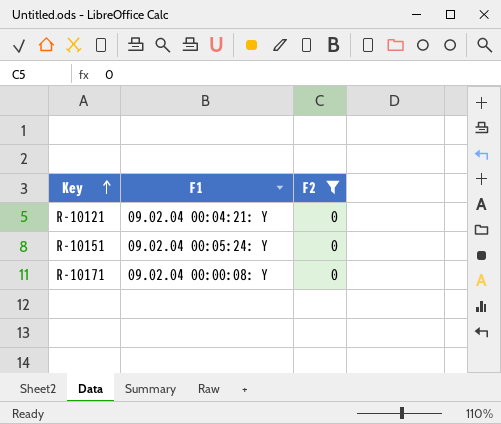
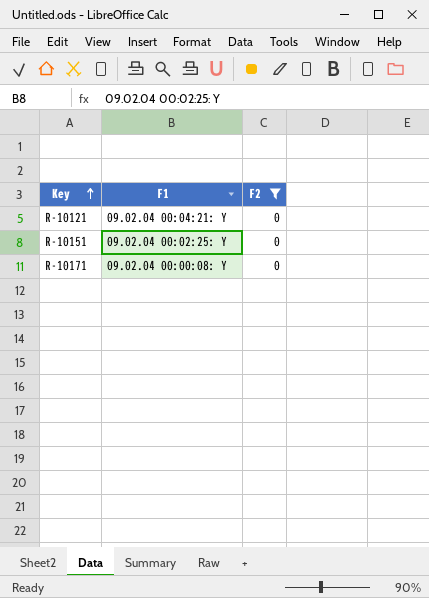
R-10151 | F1: 09.02.04 00:05:24: Y -> 09.02.04 00:02:25: Y

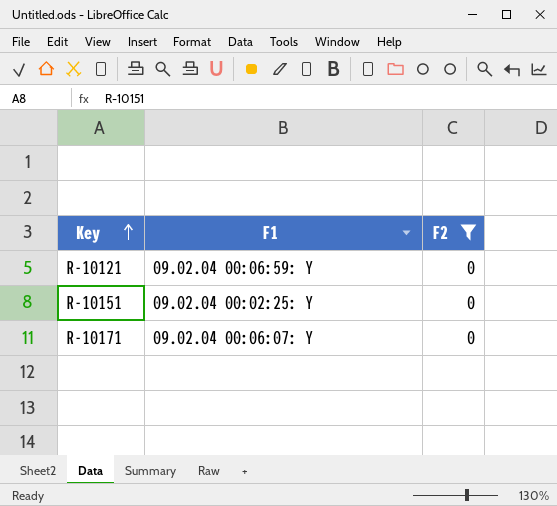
R-10121 | F1: 09.02.04 00:04:21: Y -> 09.02.04 00:06:59: Y
R-10171 | F1: 09.02.04 00:00:08: Y -> 09.02.04 00:06:07: Y

